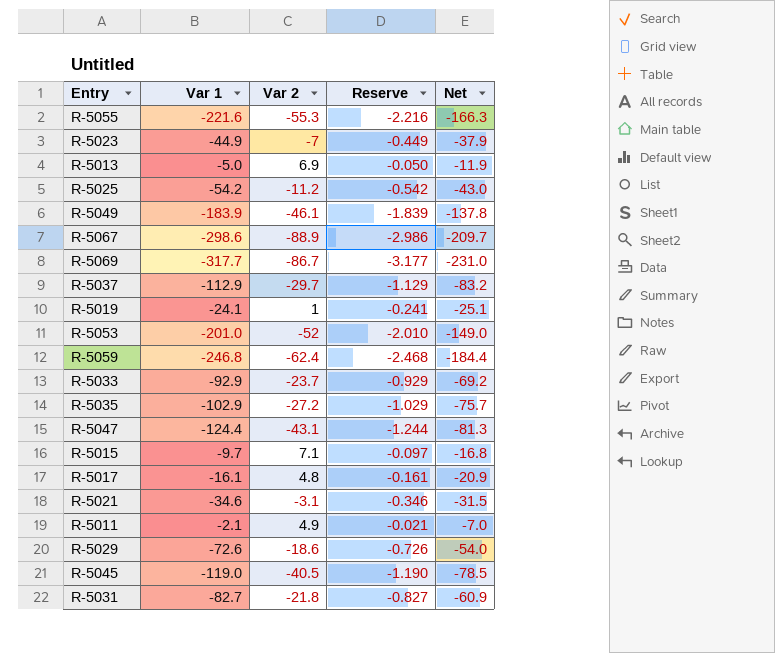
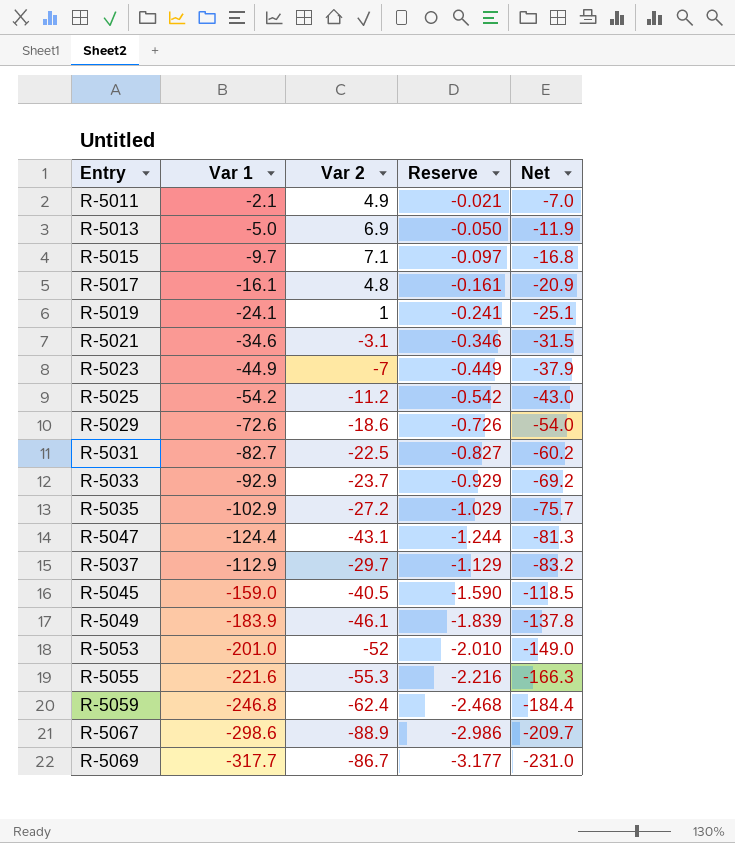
row order: none -> Net descending
R-5031 | Var 2: -21.8 -> -22.5
R-5031 | Net: -60.9 -> -60.2
R-5045 | Var 1: -119.0 -> -159.0
R-5045 | Reserve: -1.190 -> -1.590
R-5045 | Net: -78.5 -> -118.5

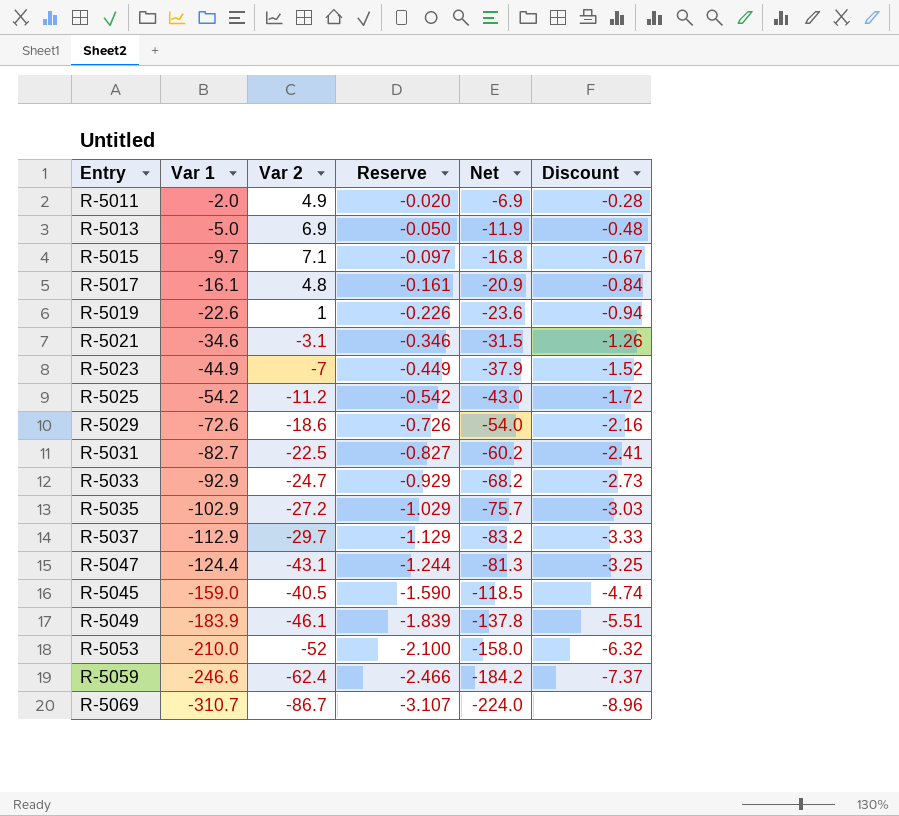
row order: Net descending -> Var 1 descending
column Discount | formula: none -> [Net] * 0.04
row R-5055: -221.6 | -55.3 | -2.216 | -166.3 -> none
row R-5067: -298.6 | -88.9 | -2.986 | -209.7 -> none
R-5011 | Var 1: -2.1 -> -2.0
R-5011 | Reserve: -0.021 -> -0.020
R-5011 | Net: -7.0 -> -6.9
R-5019 | Var 1: -24.1 -> -22.6
R-5019 | Reserve: -0.241 -> -0.226
R-5019 | Net: -25.1 -> -23.6
R-5033 | Var 2: -23.7 -> -24.7
R-5033 | Net: -69.2 -> -68.2
R-5053 | Var 1: -201.0 -> -210.0
R-5053 | Reserve: -2.010 -> -2.100
R-5053 | Net: -149.0 -> -158.0
R-5059 | Var 1: -246.8 -> -246.6
R-5059 | Reserve: -2.468 -> -2.466
R-5059 | Net: -184.4 -> -184.2
R-5069 | Var 1: -317.7 -> -310.7
R-5069 | Reserve: -3.177 -> -3.107
R-5069 | Net: -231.0 -> -224.0

